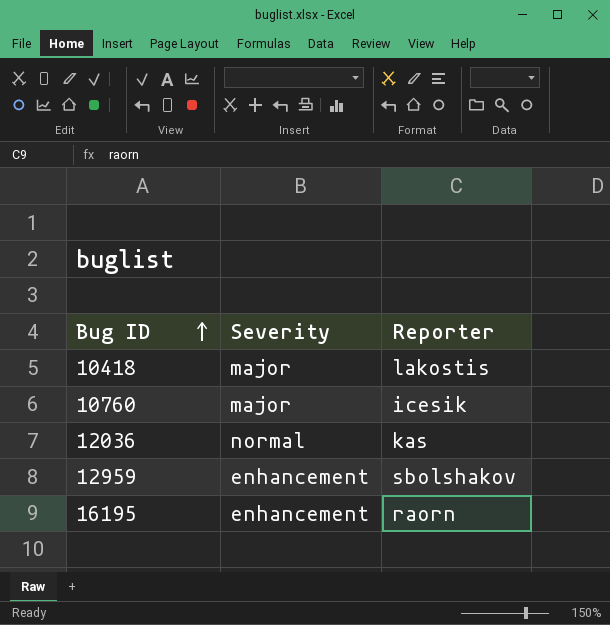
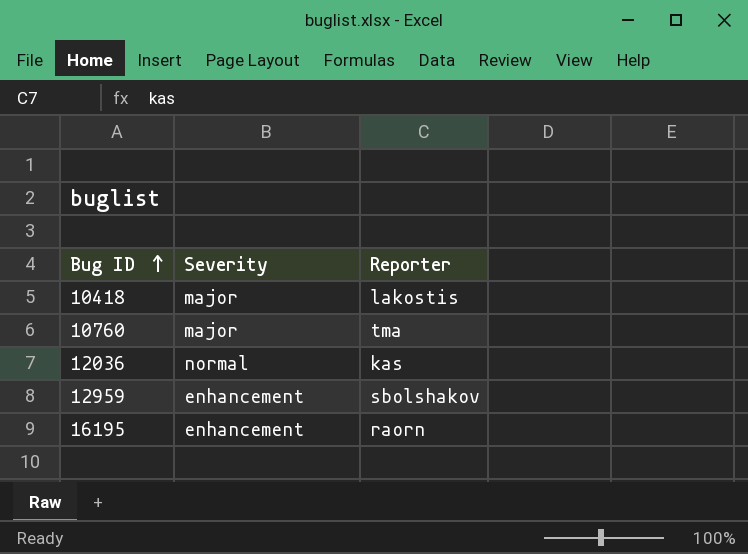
10760 | Reporter: icesik -> tma

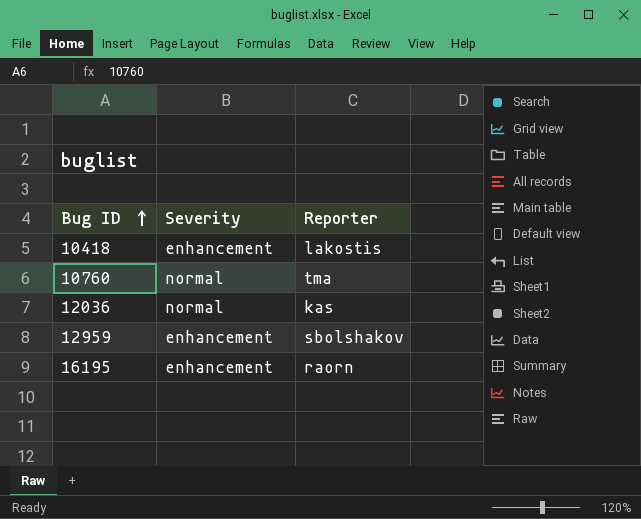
10418 | Severity: major -> enhancement
10760 | Severity: major -> normal

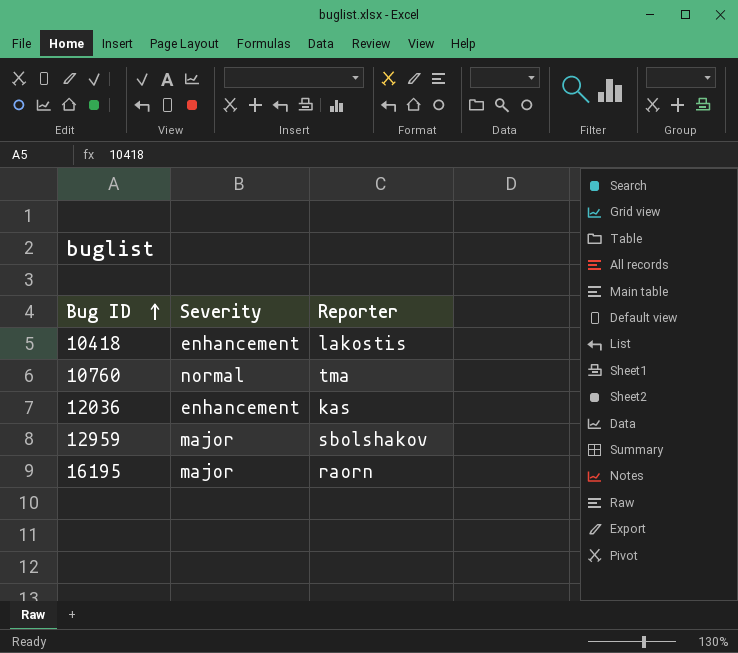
12036 | Severity: normal -> enhancement
12959 | Severity: enhancement -> major
16195 | Severity: enhancement -> major

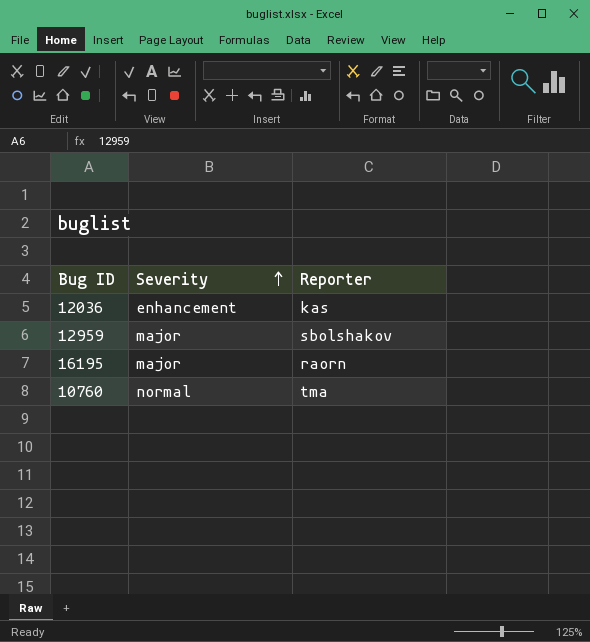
row order: Bug ID ascending -> Severity ascending
row 10418: enhancement | lakostis -> none

